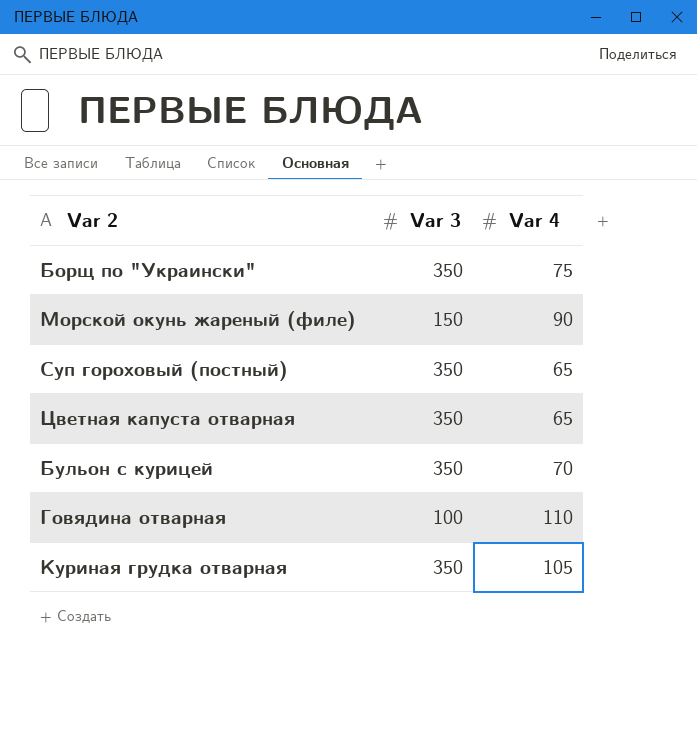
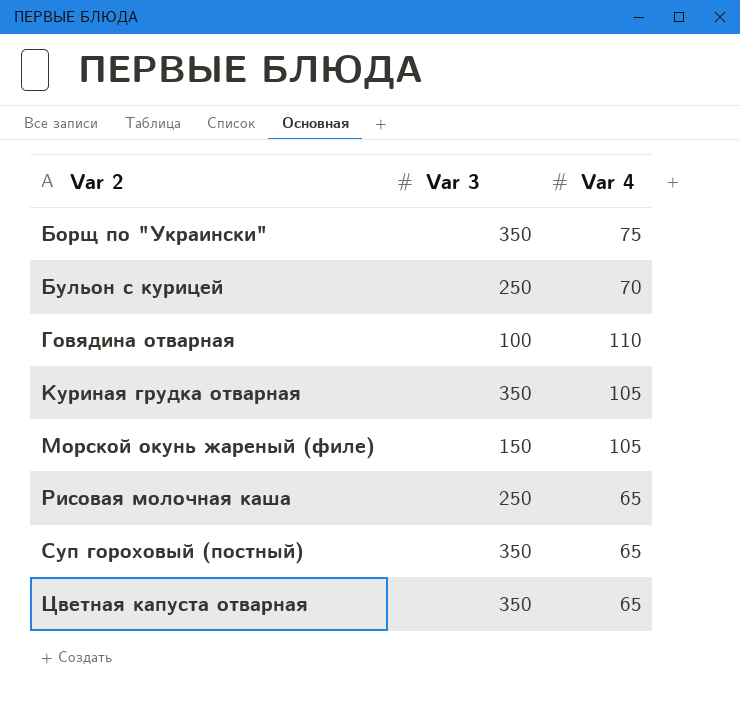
row order: none -> Var 2 ascending
Бульон с курицей | Var 3: 350 -> 250
Морской окунь жареный (филе) | Var 4: 90 -> 105
row Рисовая молочная каша: none -> 250 | 65

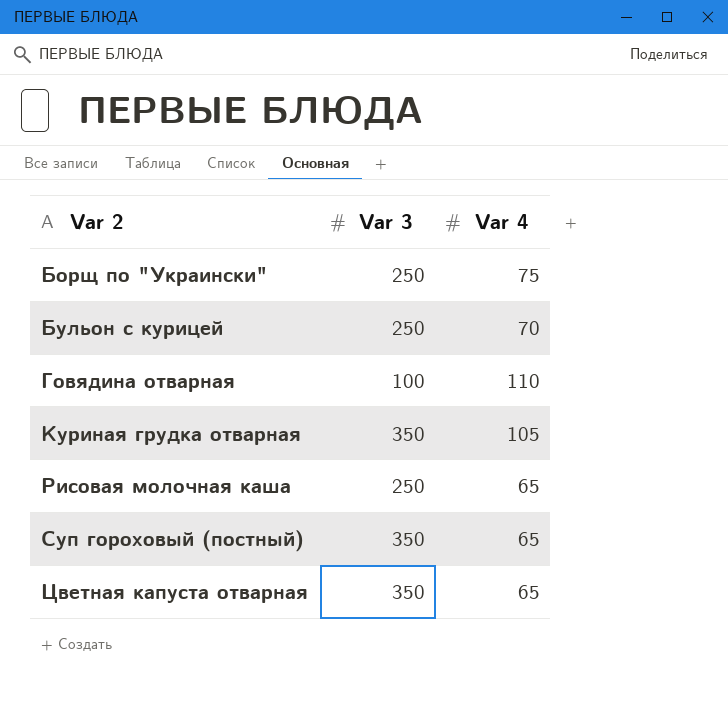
row Морской окунь жареный (филе): 150 | 105 -> none
Борщ по "Украински" | Var 3: 350 -> 250

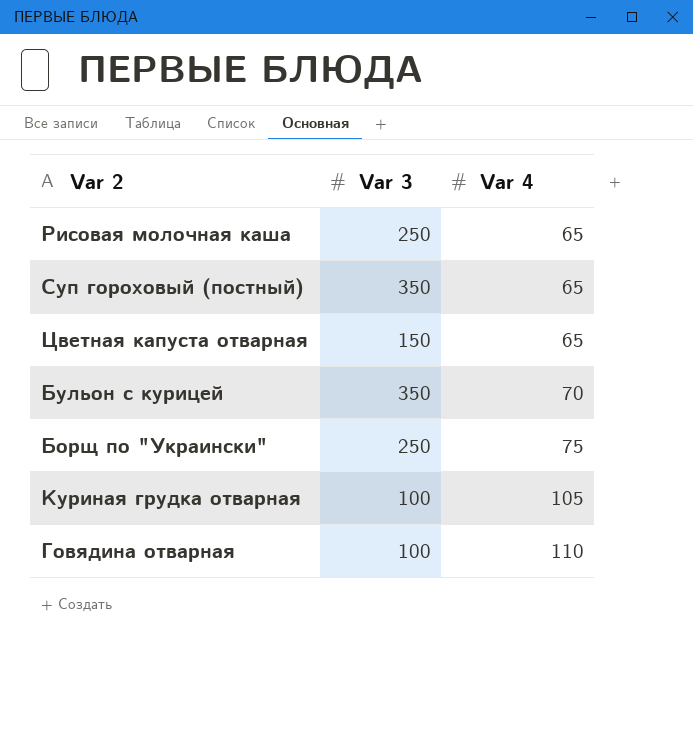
row order: Var 2 ascending -> Var 4 ascending
Цветная капуста отварная | Var 3: 350 -> 150
Бульон с курицей | Var 3: 250 -> 350
Куриная грудка отварная | Var 3: 350 -> 100

